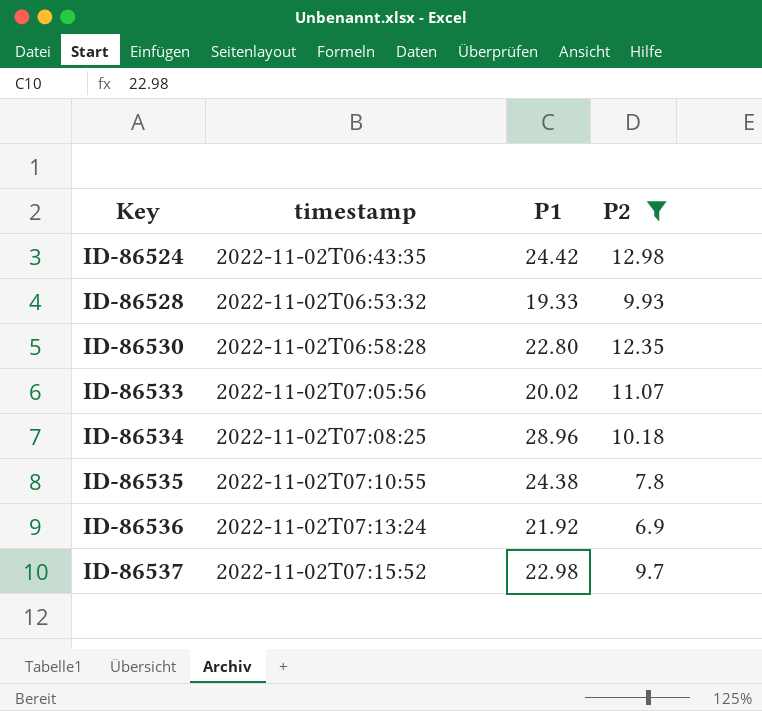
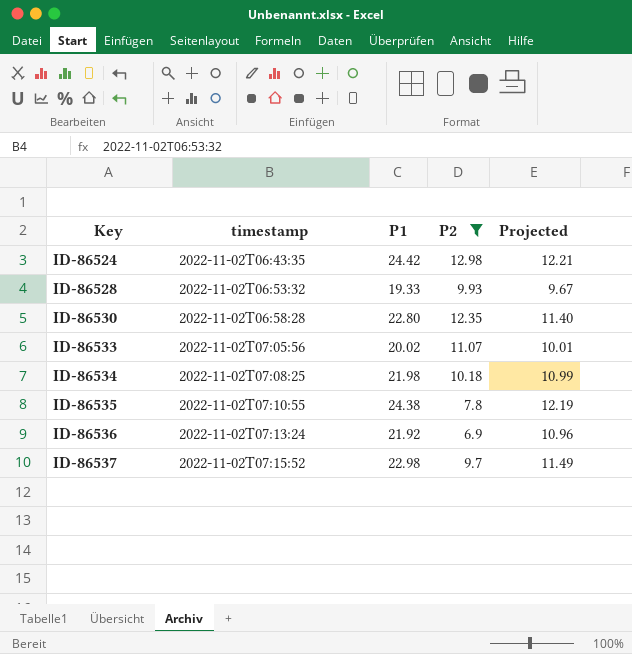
column Projected | formula: none -> [P1] * 0.5
ID-86534 | P1: 28.96 -> 21.98

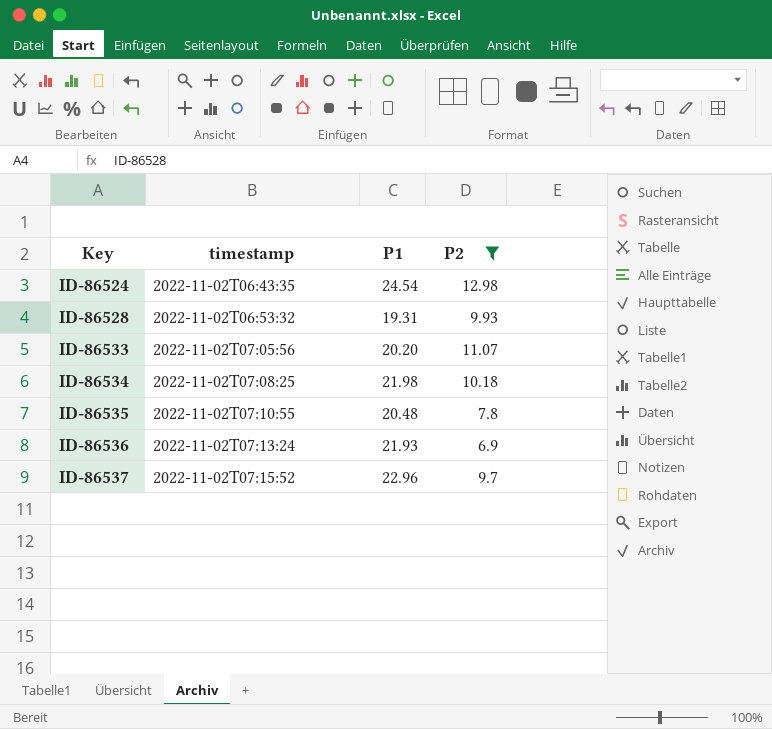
column Projected | formula: [P1] * 0.5 -> none
row ID-86530: 2022-11-02T06:58:28 | 22.80 | 12.35 | 11.40 -> none
ID-86524 | P1: 24.42 -> 24.54
ID-86528 | P1: 19.33 -> 19.31
ID-86533 | P1: 20.02 -> 20.20
ID-86535 | P1: 24.38 -> 20.48
ID-86536 | P1: 21.92 -> 21.93
ID-86537 | P1: 22.98 -> 22.96

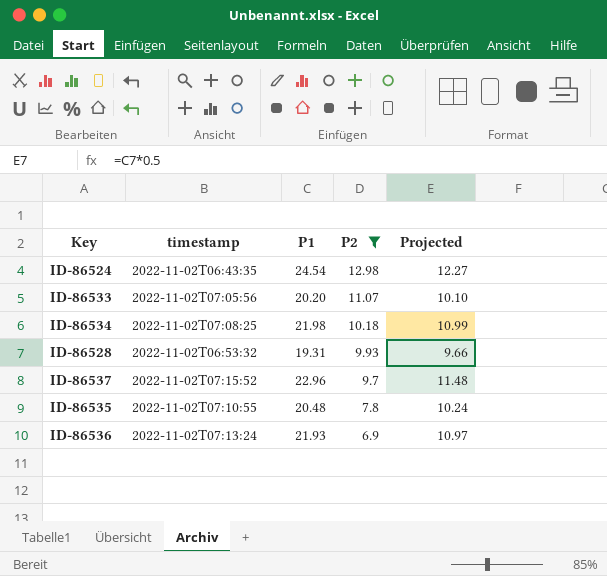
row order: Key ascending -> P2 descending
column Projected | formula: none -> [P1] * 0.5

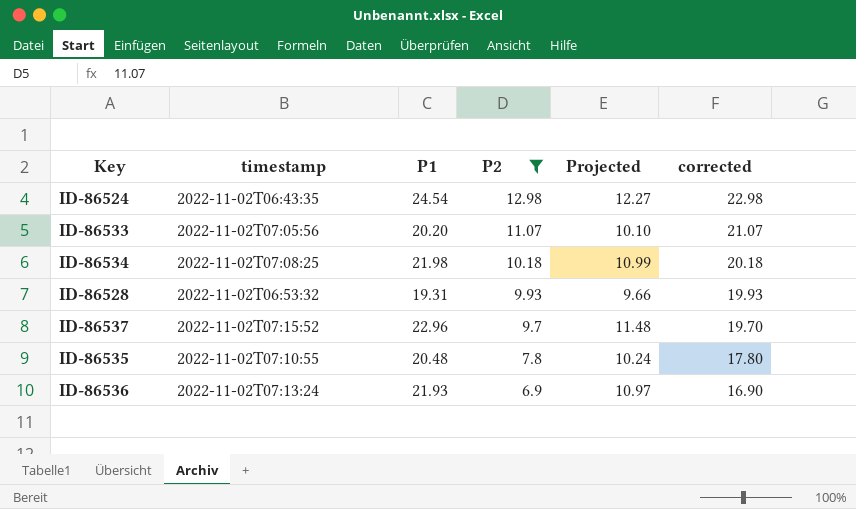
column corrected | formula: none -> [P2] + 10

